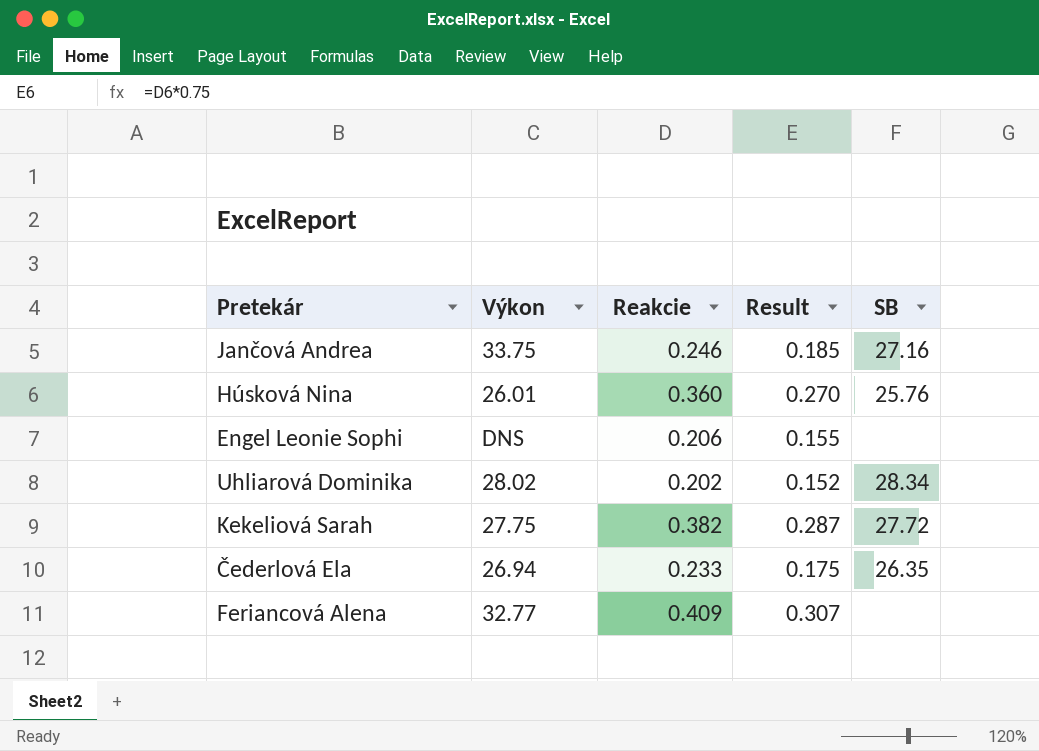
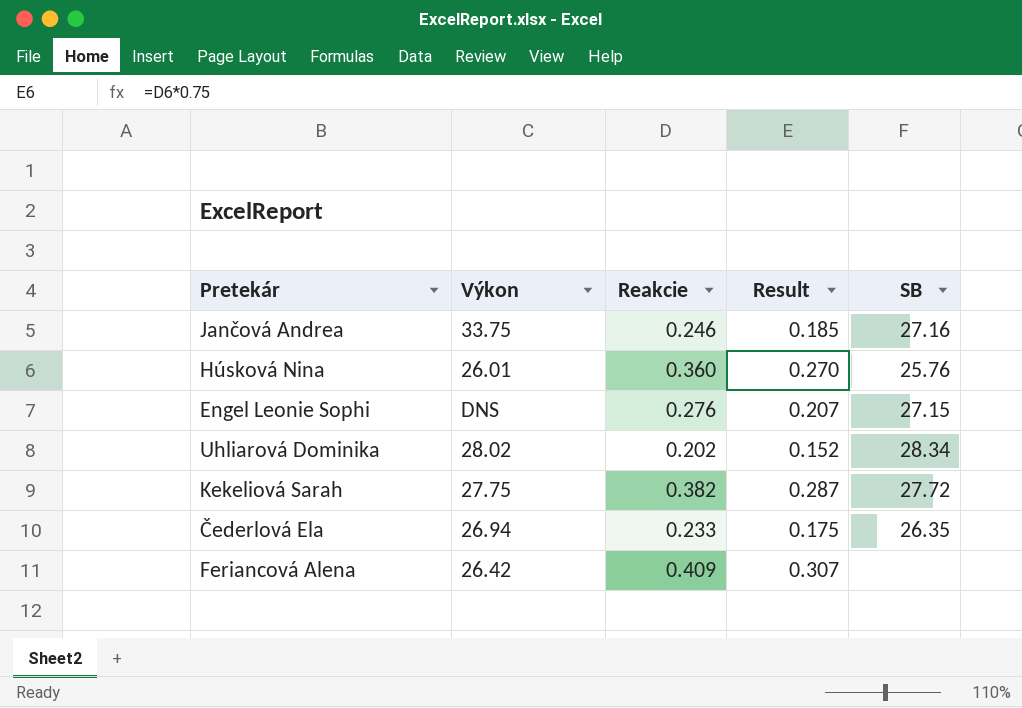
Engel Leonie Sophi | Reakcie: 0.206 -> 0.276
Engel Leonie Sophi | Result: 0.155 -> 0.207
Engel Leonie Sophi | SB: none -> 27.15
Feriancová Alena | Výkon: 32.77 -> 26.42

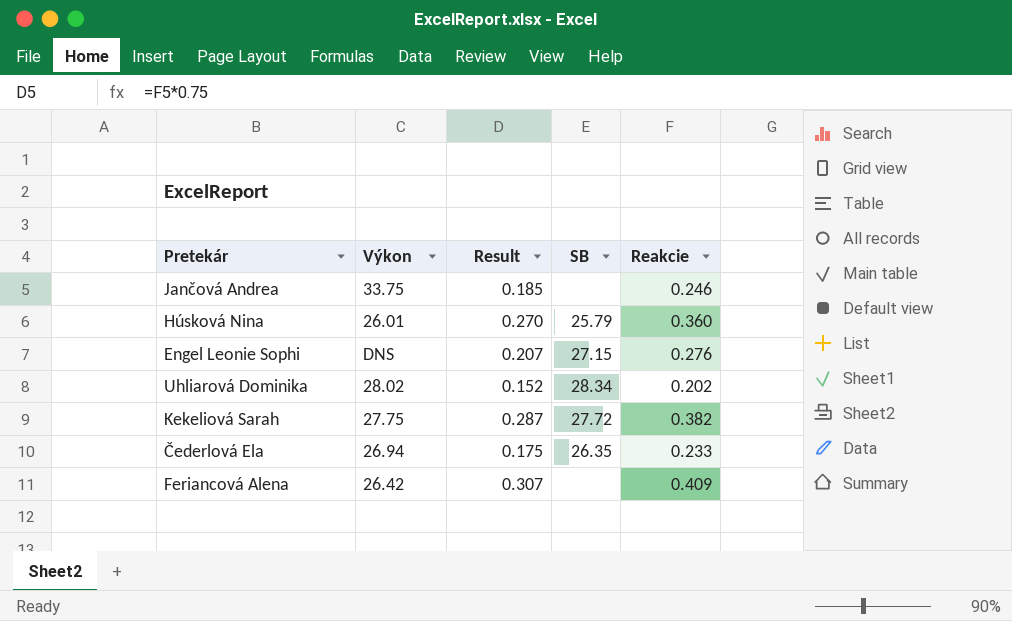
column Reakcie | position: 3 -> 5
Jančová Andrea | SB: 27.16 -> none
Húsková Nina | SB: 25.76 -> 25.79

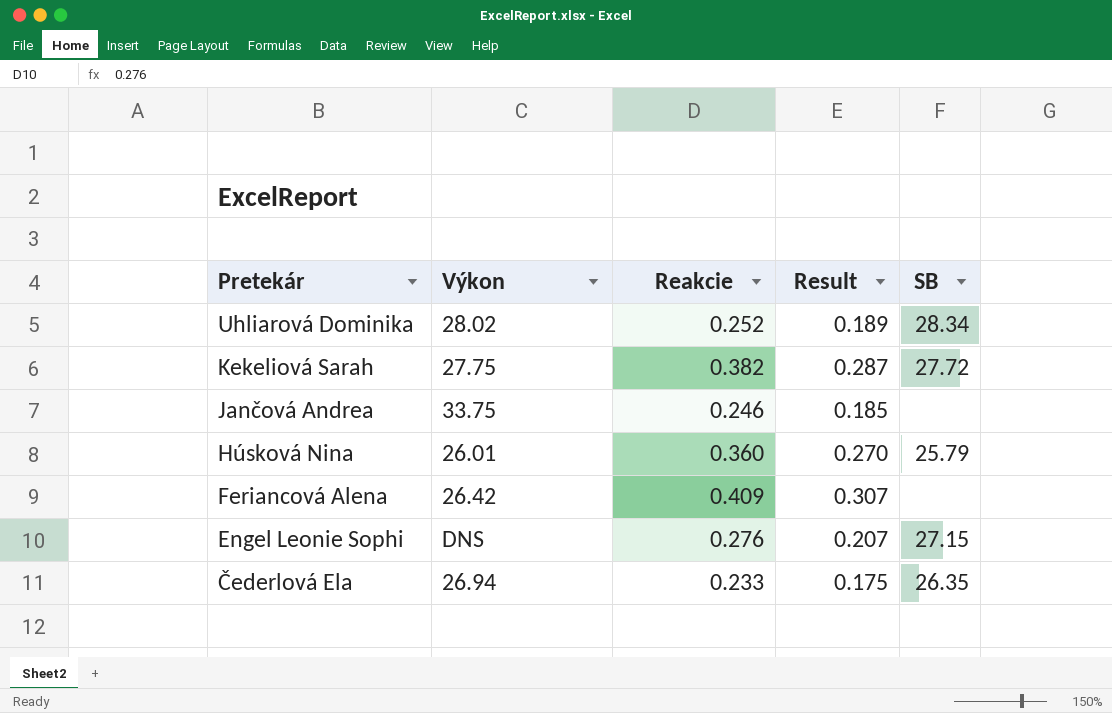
row order: none -> Pretekár descending
column Reakcie | position: 5 -> 3
Uhliarová Dominika | Reakcie: 0.202 -> 0.252
Uhliarová Dominika | Result: 0.152 -> 0.189

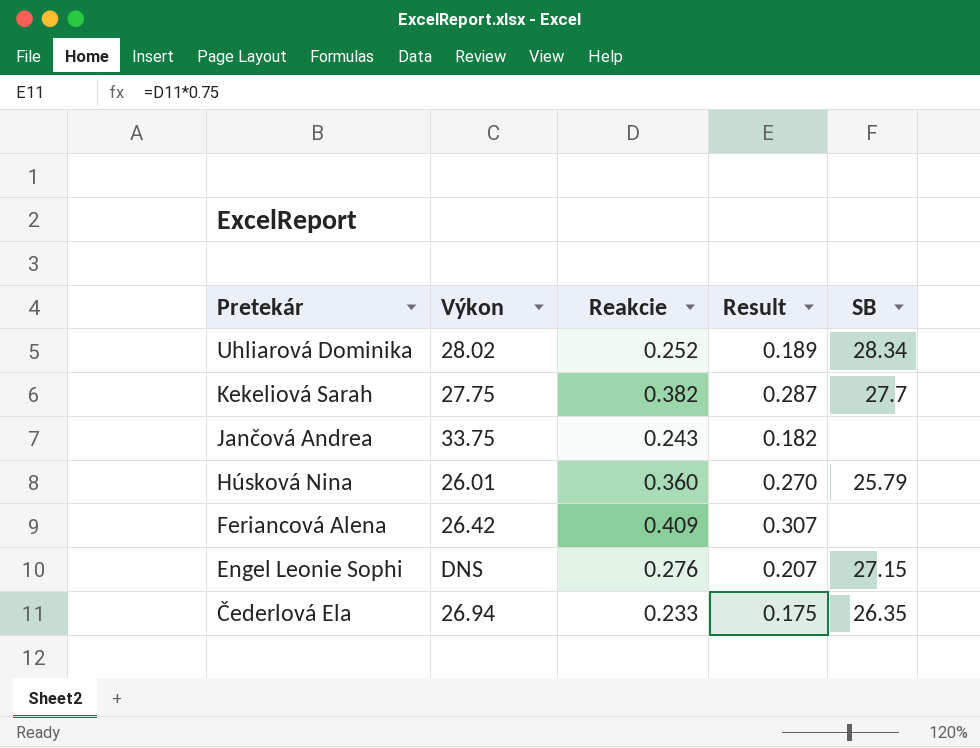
Kekeliová Sarah | SB: 27.72 -> 27.7
Jančová Andrea | Reakcie: 0.246 -> 0.243
Jančová Andrea | Result: 0.185 -> 0.182

